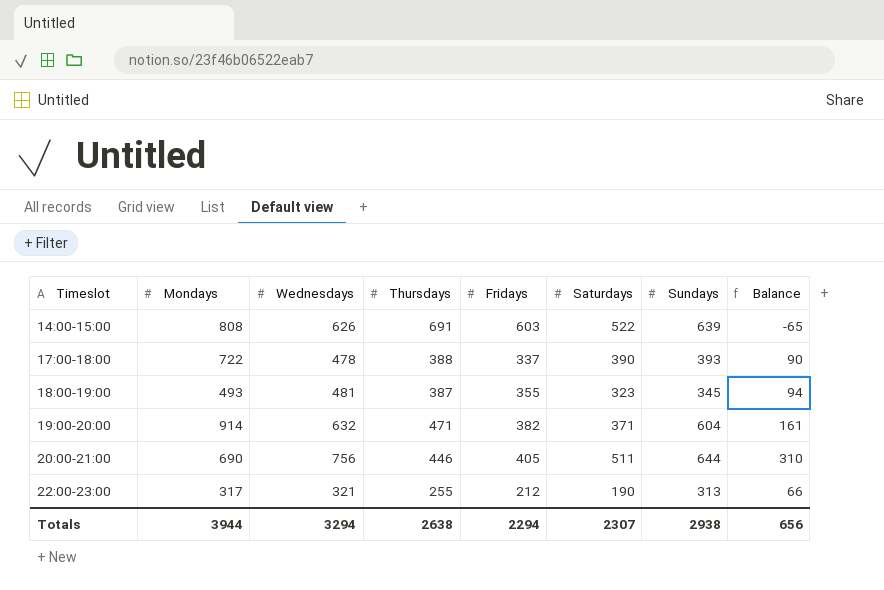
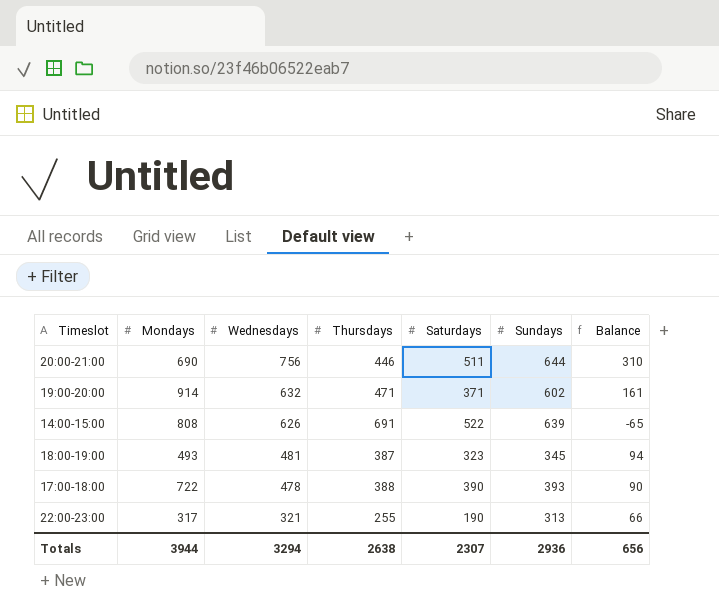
row order: Timeslot ascending -> Wednesdays descending
column Fridays | position: 5 -> none
19:00-20:00 | Sundays: 604 -> 602
Totals | Sundays: 2938 -> 2936

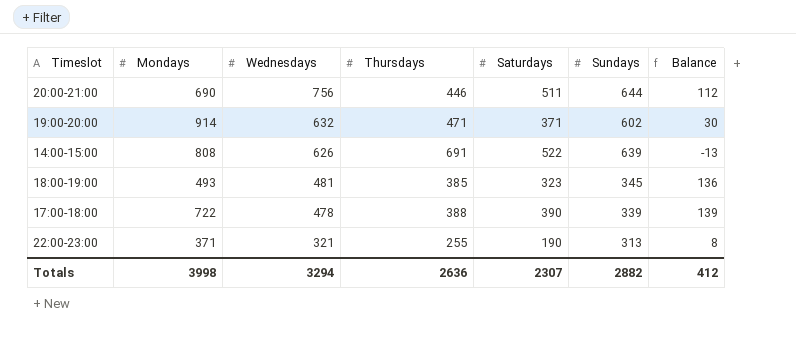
column Balance | formula: [Wednesdays] - [Thursdays] -> [Wednesdays] - [Sundays]
18:00-19:00 | Thursdays: 387 -> 385
17:00-18:00 | Sundays: 393 -> 339
22:00-23:00 | Mondays: 317 -> 371
Totals | Mondays: 3944 -> 3998
Totals | Thursdays: 2638 -> 2636
Totals | Sundays: 2936 -> 2882
Totals | Balance: 656 -> 412

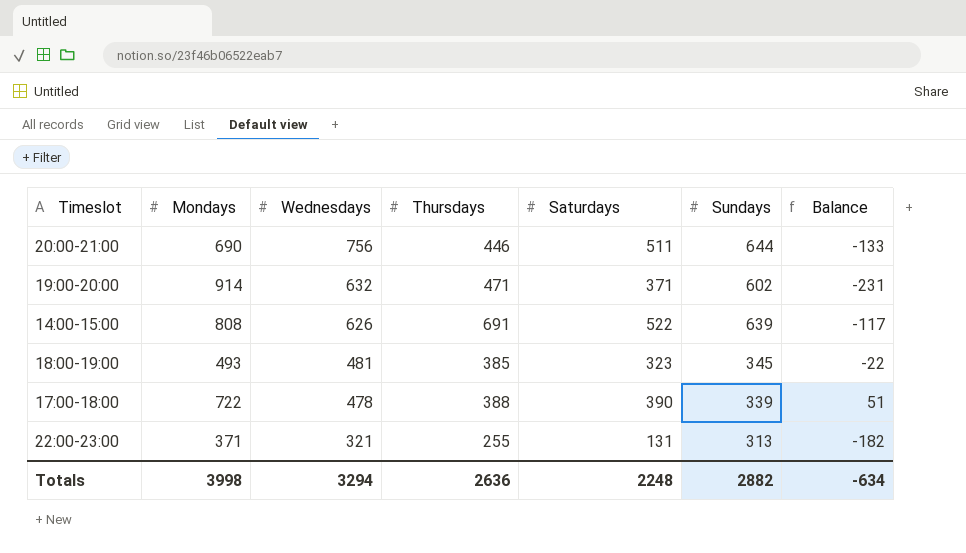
column Balance | formula: [Wednesdays] - [Sundays] -> [Saturdays] - [Sundays]
22:00-23:00 | Saturdays: 190 -> 131
Totals | Saturdays: 2307 -> 2248
Totals | Balance: 412 -> -634

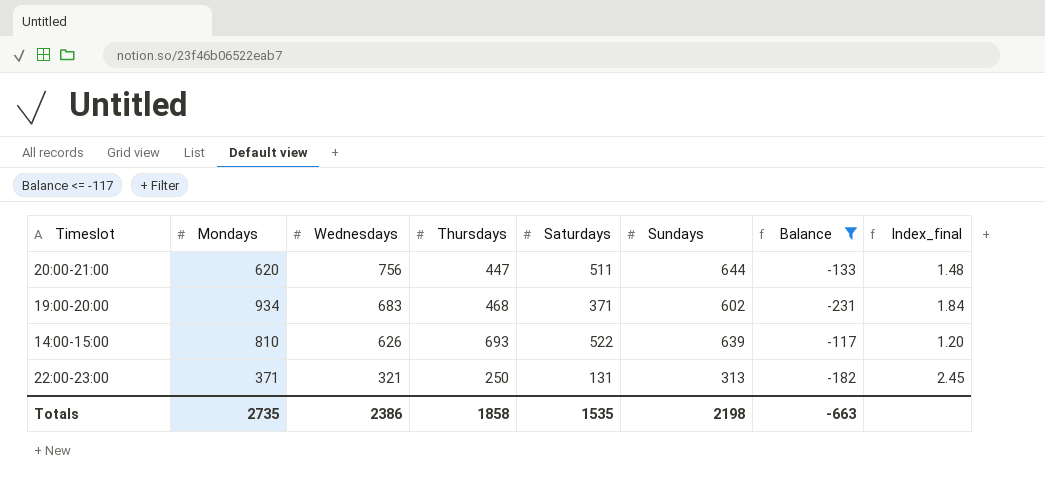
filter: none -> Balance <= -117
column Index_final | formula: none -> [Wednesdays] / [Saturdays]
20:00-21:00 | Mondays: 690 -> 620
20:00-21:00 | Thursdays: 446 -> 447
19:00-20:00 | Mondays: 914 -> 934
19:00-20:00 | Wednesdays: 632 -> 683
19:00-20:00 | Thursdays: 471 -> 468
14:00-15:00 | Mondays: 808 -> 810
14:00-15:00 | Thursdays: 691 -> 693
22:00-23:00 | Thursdays: 255 -> 250
Totals | Mondays: 3998 -> 2735
Totals | Wednesdays: 3294 -> 2386
Totals | Thursdays: 2636 -> 1858
Totals | Saturdays: 2248 -> 1535
Totals | Sundays: 2882 -> 2198
Totals | Balance: -634 -> -663

